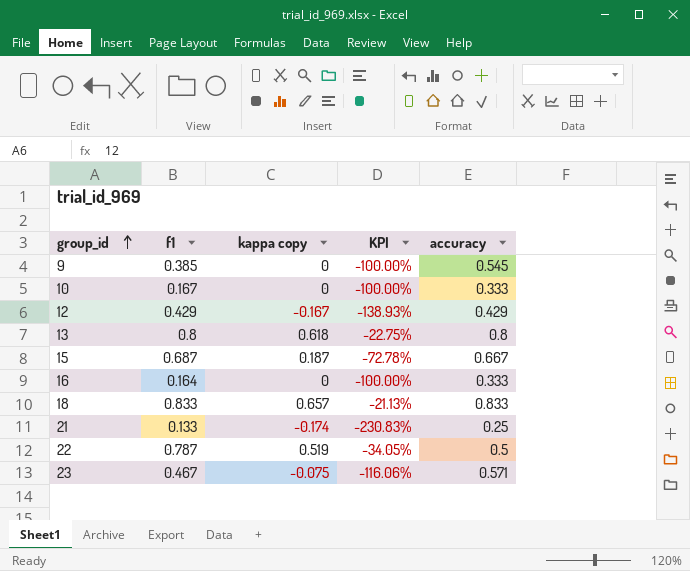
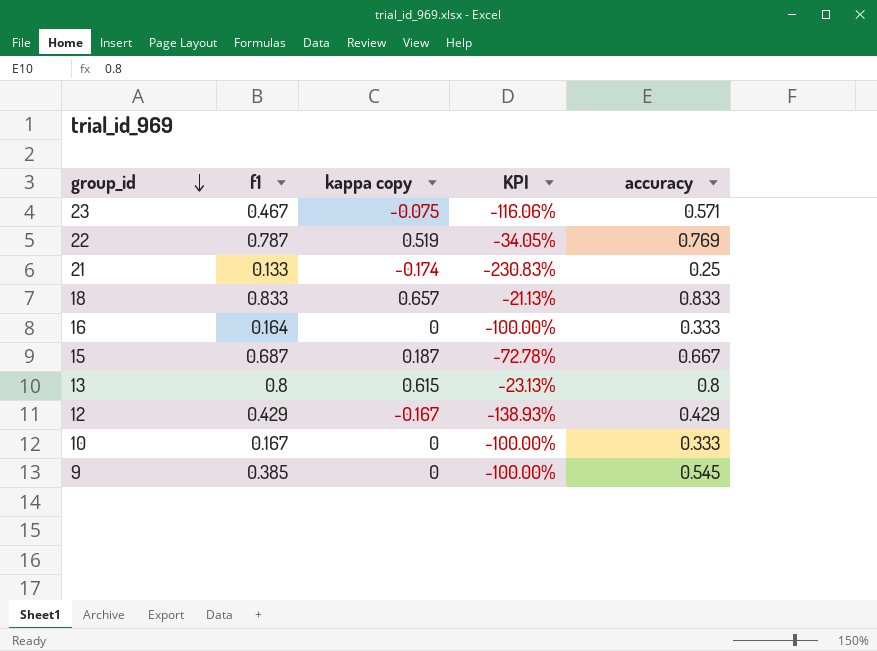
row order: group_id ascending -> group_id descending
22 | accuracy: 0.5 -> 0.769
13 | kappa copy: 0.618 -> 0.615
13 | KPI: -22.75% -> -23.13%

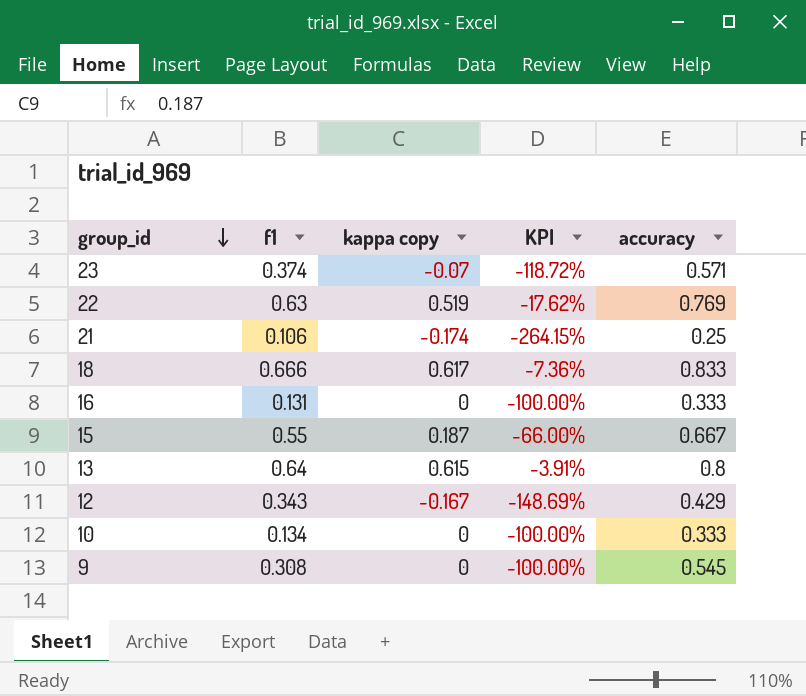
23 | f1: 0.467 -> 0.374
23 | kappa copy: -0.075 -> -0.07
23 | KPI: -116.06% -> -118.72%
22 | f1: 0.787 -> 0.63
22 | KPI: -34.05% -> -17.62%
21 | f1: 0.133 -> 0.106
21 | KPI: -230.83% -> -264.15%
18 | f1: 0.833 -> 0.666
18 | kappa copy: 0.657 -> 0.617
18 | KPI: -21.13% -> -7.36%
16 | f1: 0.164 -> 0.131
15 | f1: 0.687 -> 0.55
15 | KPI: -72.78% -> -66.00%
13 | f1: 0.8 -> 0.64
13 | KPI: -23.13% -> -3.91%
12 | f1: 0.429 -> 0.343
12 | KPI: -138.93% -> -148.69%
10 | f1: 0.167 -> 0.134
9 | f1: 0.385 -> 0.308

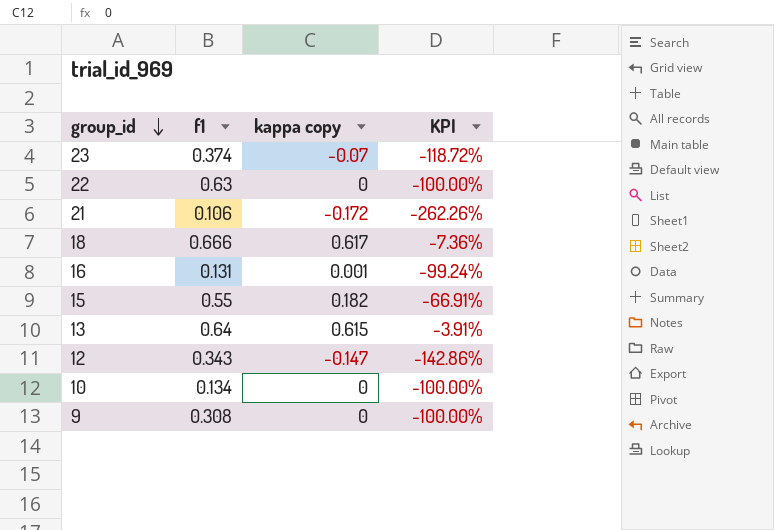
column accuracy | position: 5 -> none
22 | kappa copy: 0.519 -> 0
22 | KPI: -17.62% -> -100.00%
21 | kappa copy: -0.174 -> -0.172
21 | KPI: -264.15% -> -262.26%
16 | kappa copy: 0 -> 0.001
16 | KPI: -100.00% -> -99.24%
15 | kappa copy: 0.187 -> 0.182
15 | KPI: -66.00% -> -66.91%
12 | kappa copy: -0.167 -> -0.147
12 | KPI: -148.69% -> -142.86%

